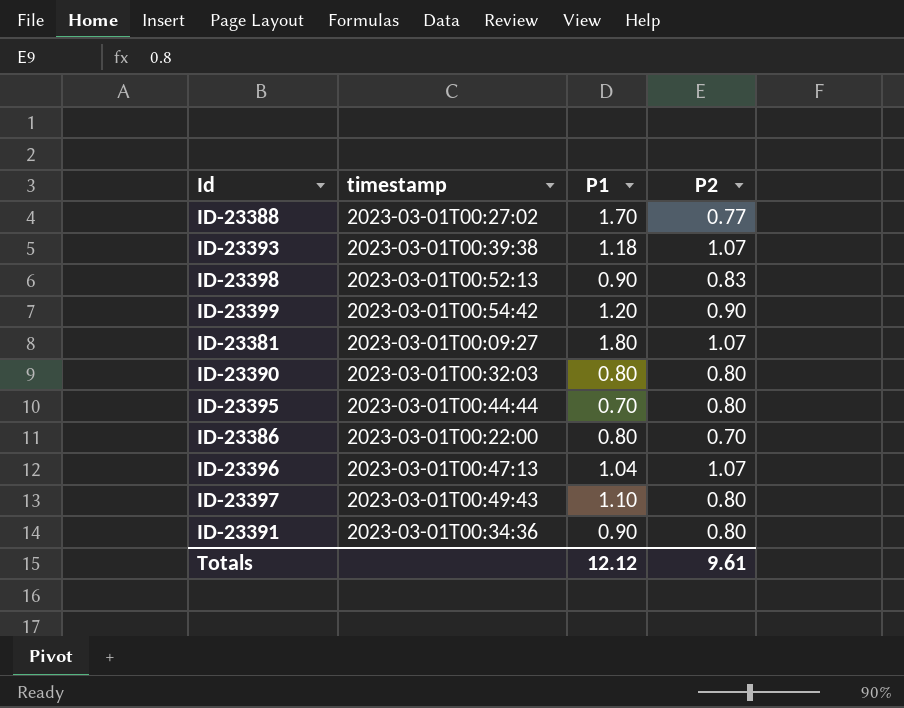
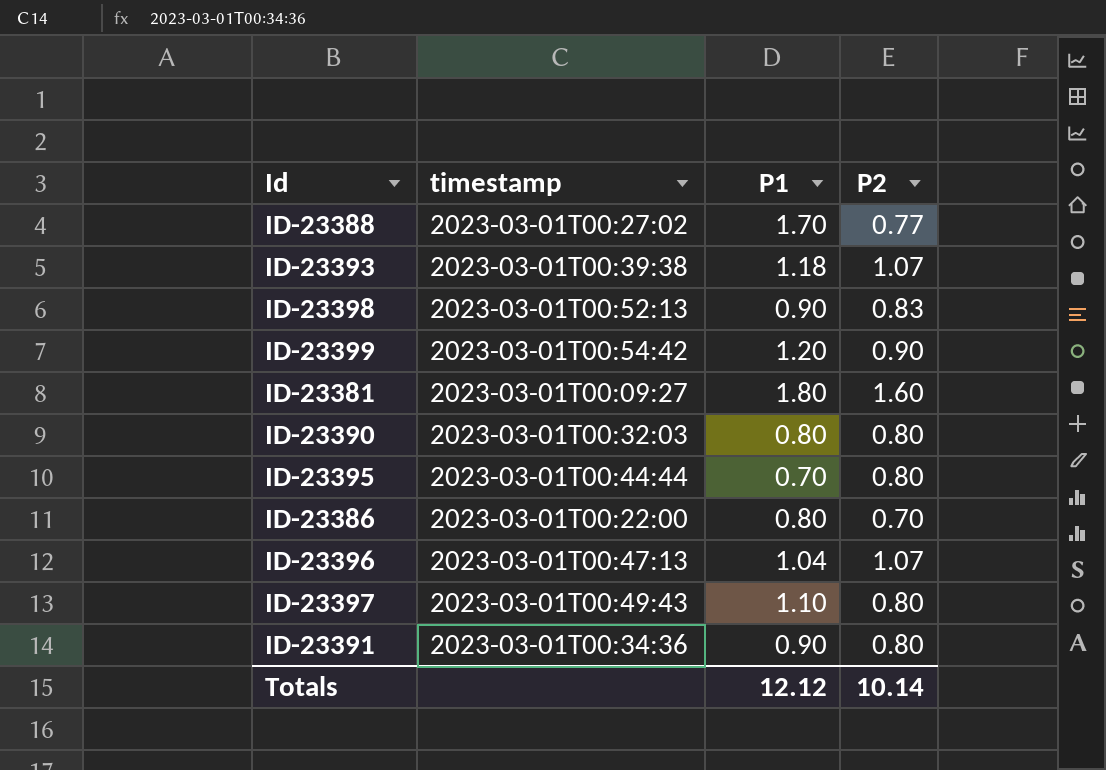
ID-23381 | P2: 1.07 -> 1.60
Totals | P2: 9.61 -> 10.14

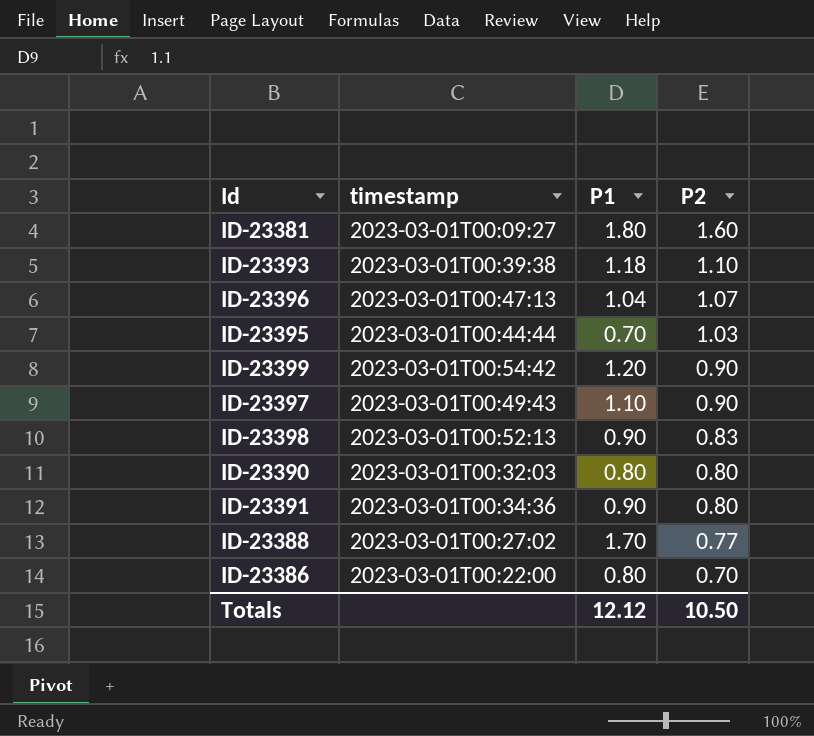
row order: none -> P2 descending
ID-23393 | P2: 1.07 -> 1.10
ID-23395 | P2: 0.80 -> 1.03
ID-23397 | P2: 0.80 -> 0.90
Totals | P2: 10.14 -> 10.50

